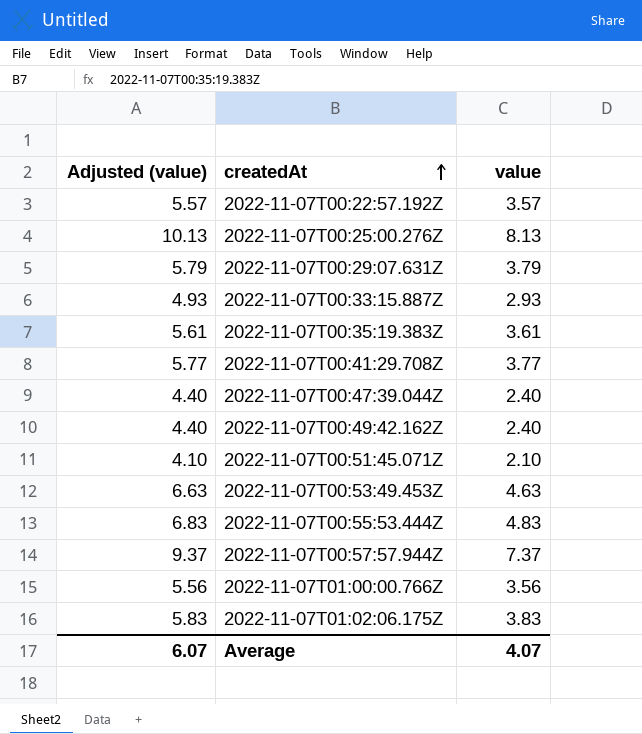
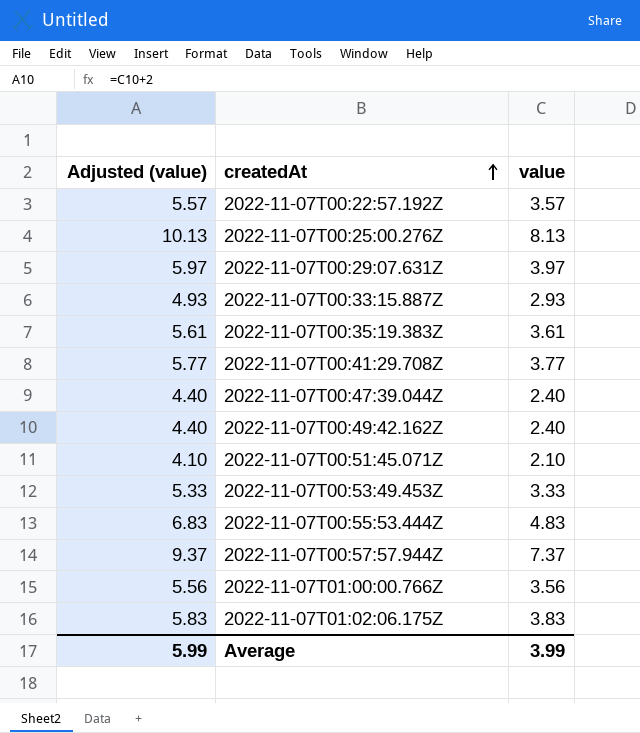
2022-11-07T00:29:07.631Z | Adjusted (value): 5.79 -> 5.97
2022-11-07T00:29:07.631Z | value: 3.79 -> 3.97
2022-11-07T00:53:49.453Z | Adjusted (value): 6.63 -> 5.33
2022-11-07T00:53:49.453Z | value: 4.63 -> 3.33
Average | Adjusted (value): 6.07 -> 5.99
Average | value: 4.07 -> 3.99

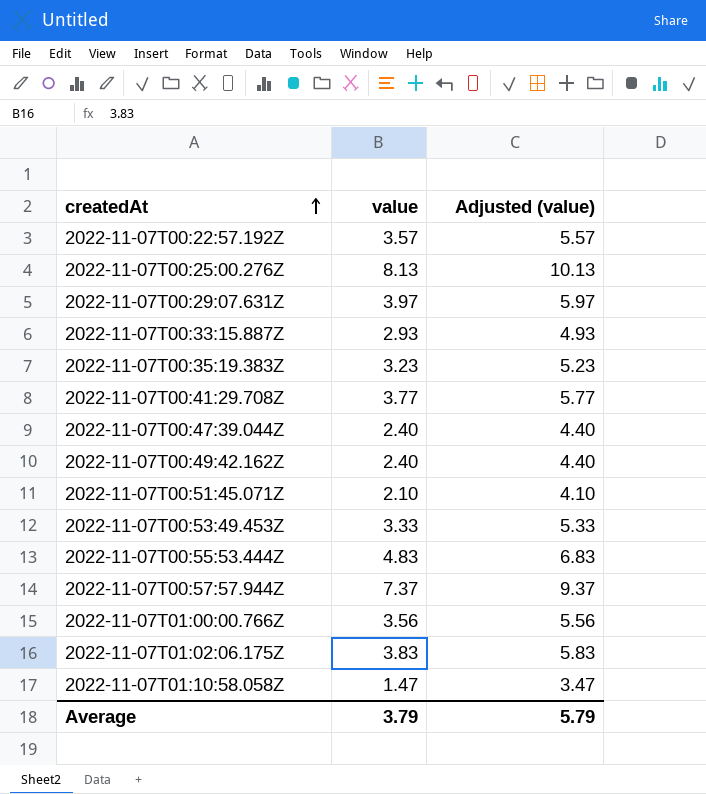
column Adjusted (value) | position: 1 -> 3
2022-11-07T00:35:19.383Z | value: 3.61 -> 3.23
2022-11-07T00:35:19.383Z | Adjusted (value): 5.61 -> 5.23
row 2022-11-07T01:10:58.058Z: none -> 1.47 | 3.47
Average | value: 3.99 -> 3.79
Average | Adjusted (value): 5.99 -> 5.79

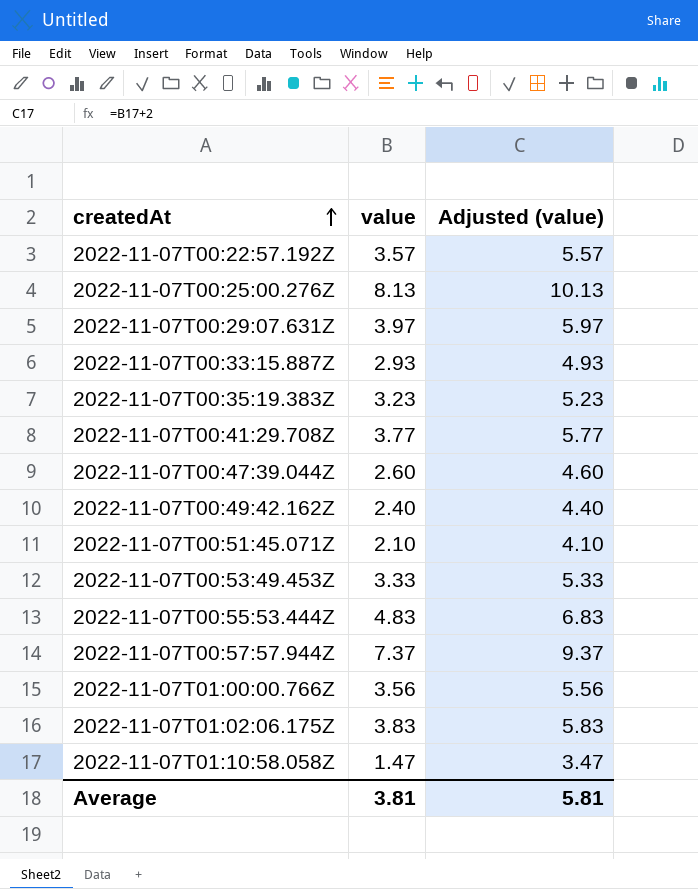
2022-11-07T00:47:39.044Z | value: 2.40 -> 2.60
2022-11-07T00:47:39.044Z | Adjusted (value): 4.40 -> 4.60
Average | value: 3.79 -> 3.81
Average | Adjusted (value): 5.79 -> 5.81

